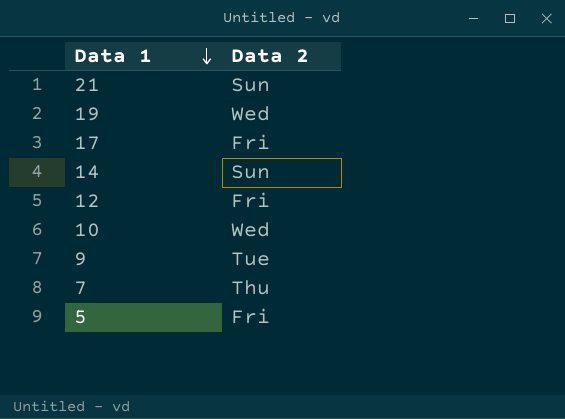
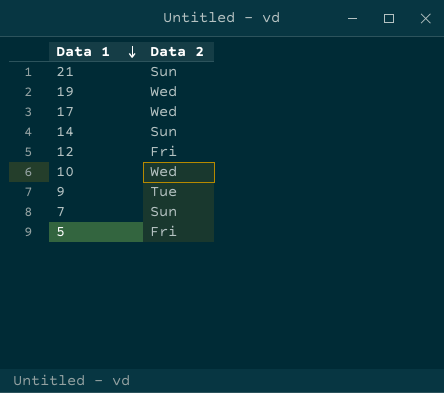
17 | Data 2: Fri -> Wed
7 | Data 2: Thu -> Sun

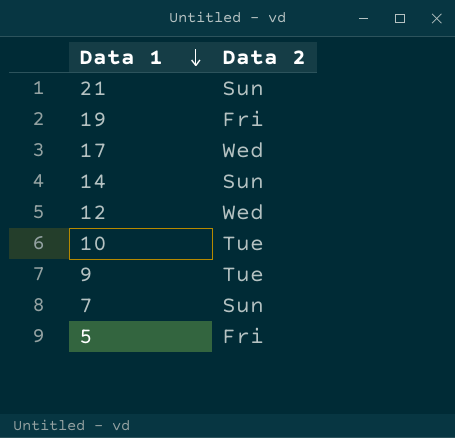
19 | Data 2: Wed -> Fri
12 | Data 2: Fri -> Wed
10 | Data 2: Wed -> Tue

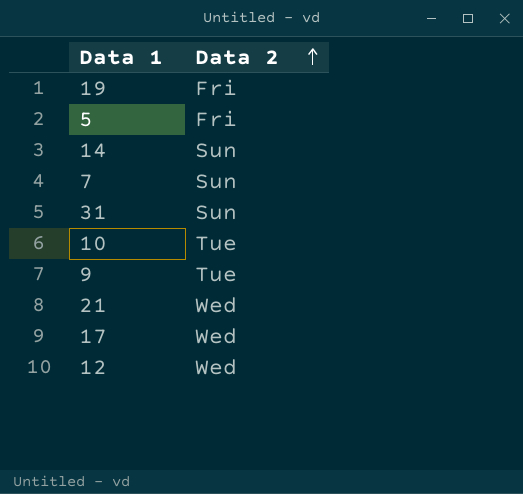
row order: Data 1 descending -> Data 2 ascending
row 31: none -> Sun
21 | Data 2: Sun -> Wed

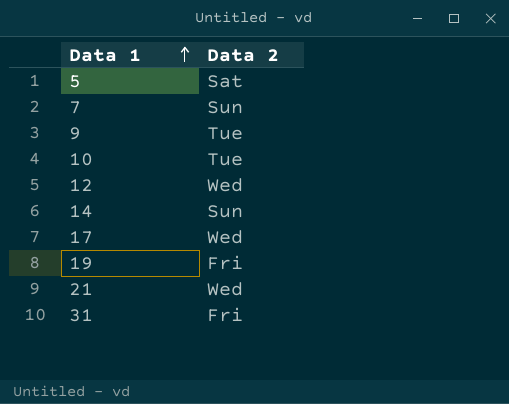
row order: Data 2 ascending -> Data 1 ascending
5 | Data 2: Fri -> Sat
31 | Data 2: Sun -> Fri

